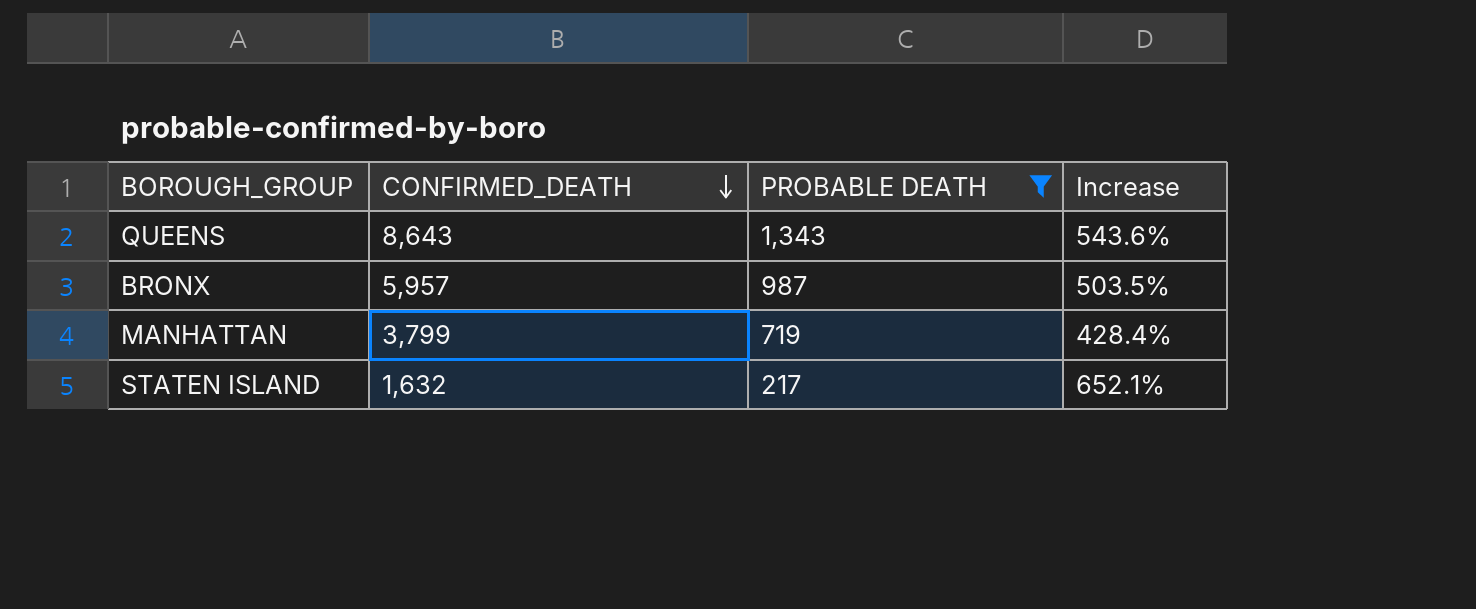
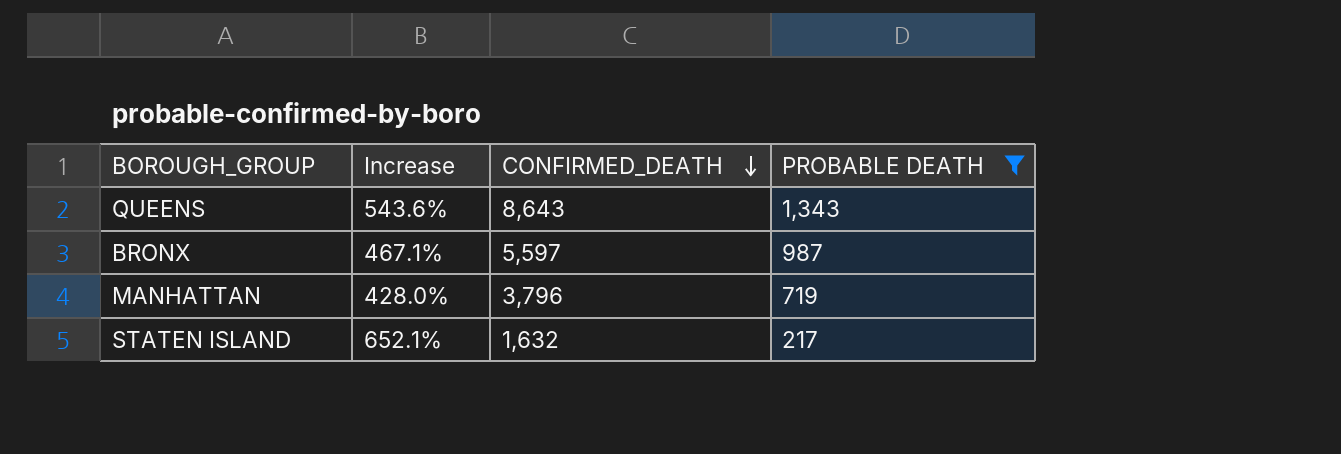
column Increase | position: 4 -> 2
BRONX | Increase: 503.5% -> 467.1%
BRONX | CONFIRMED_DEATH: 5,957 -> 5,597
MANHATTAN | Increase: 428.4% -> 428.0%
MANHATTAN | CONFIRMED_DEATH: 3,799 -> 3,796

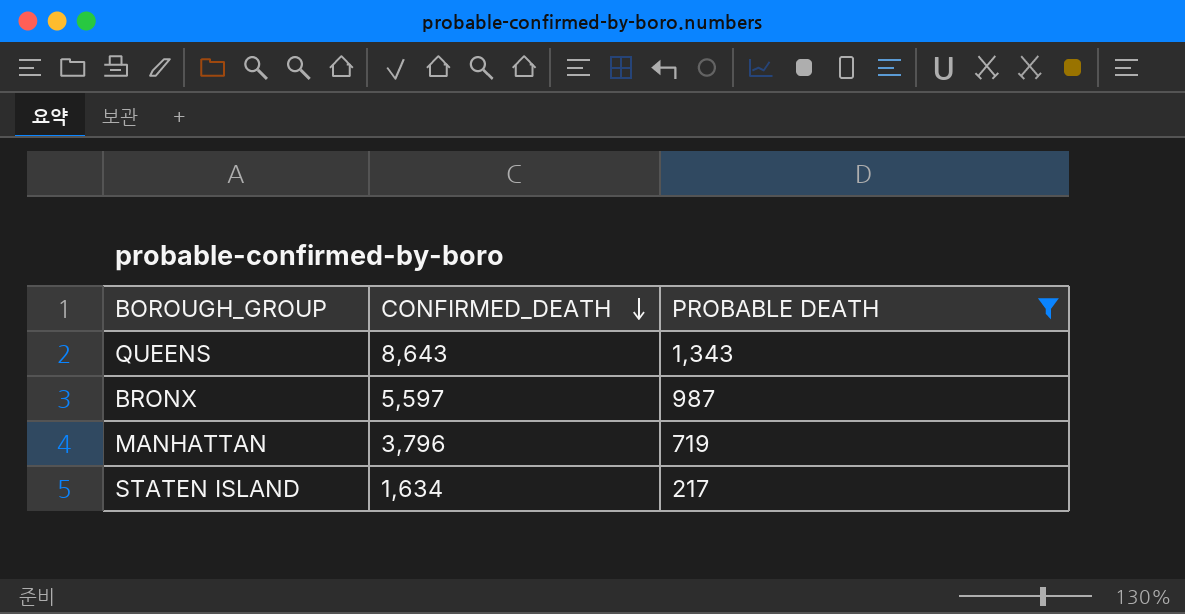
column Increase | formula: ([CONFIRMED_DEATH] - [PROBABLE DEATH]) / [PROBABLE DEATH] -> none
STATEN ISLAND | CONFIRMED_DEATH: 1,632 -> 1,634

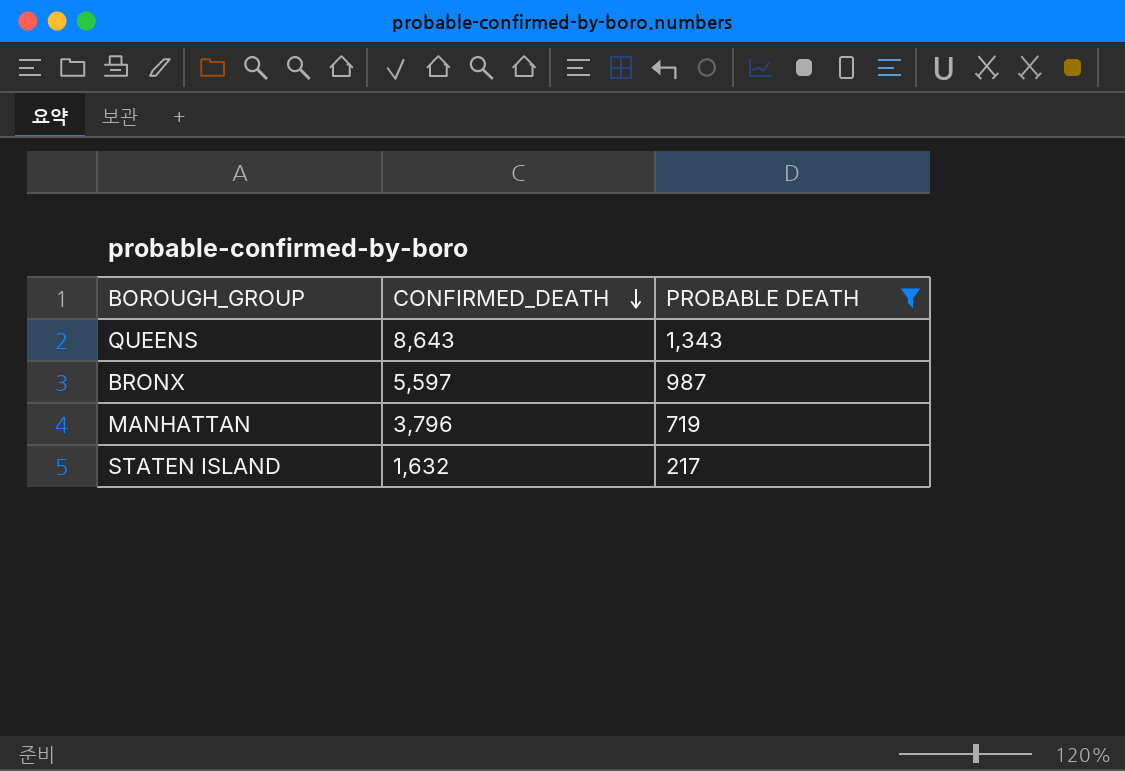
STATEN ISLAND | CONFIRMED_DEATH: 1,634 -> 1,632

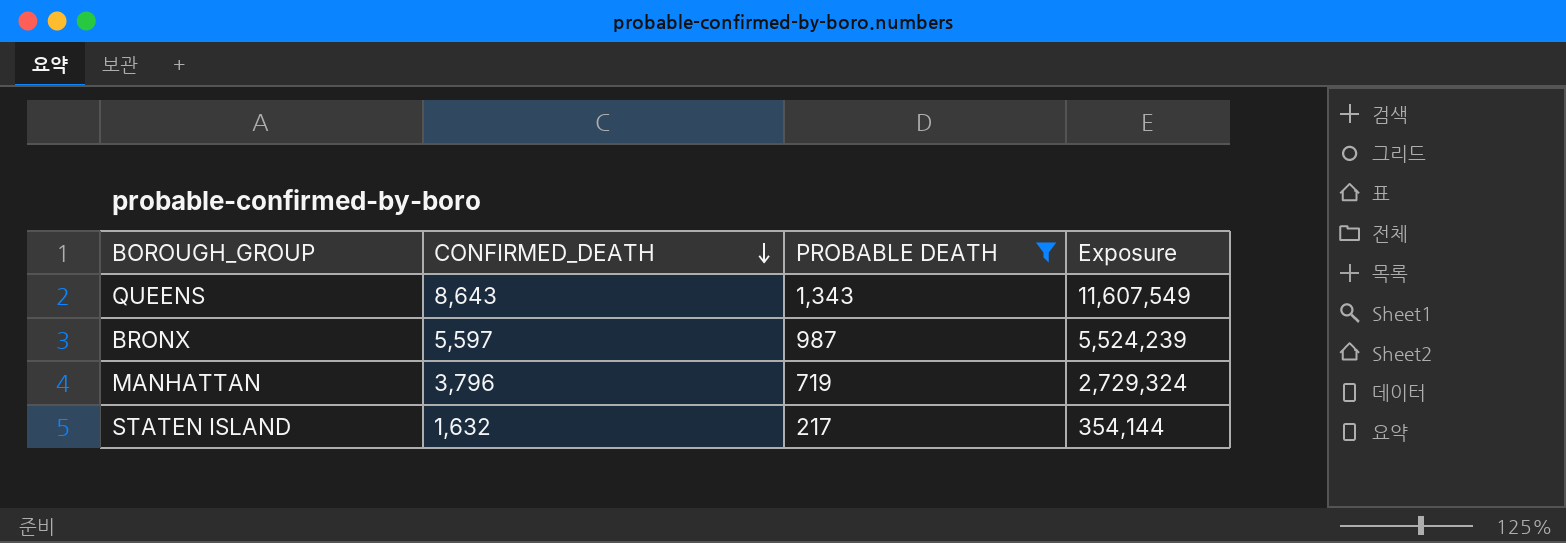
column Exposure | formula: none -> [CONFIRMED_DEATH] * [PROBABLE DEATH]

